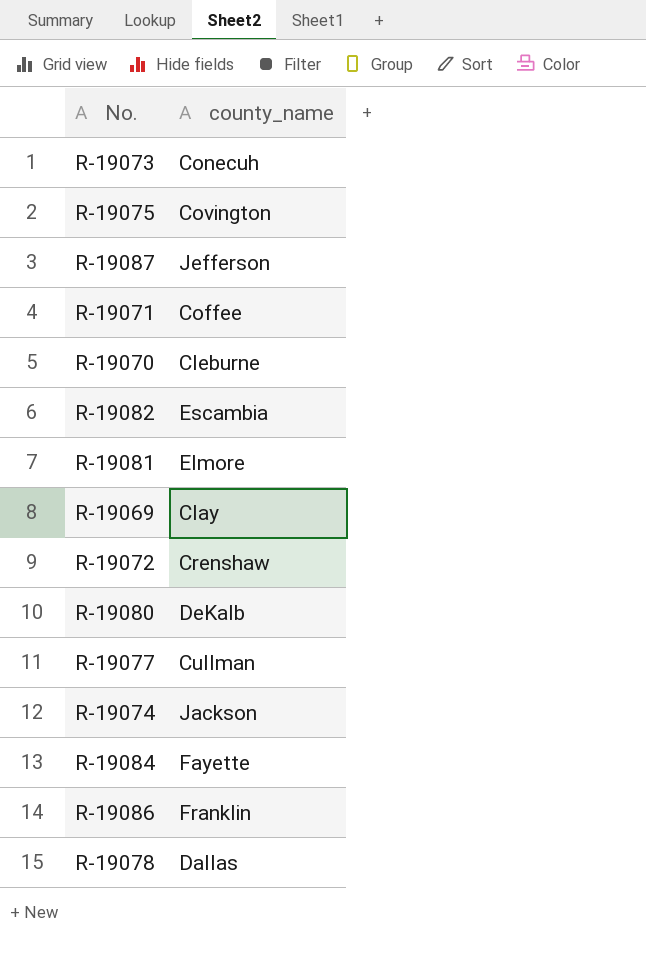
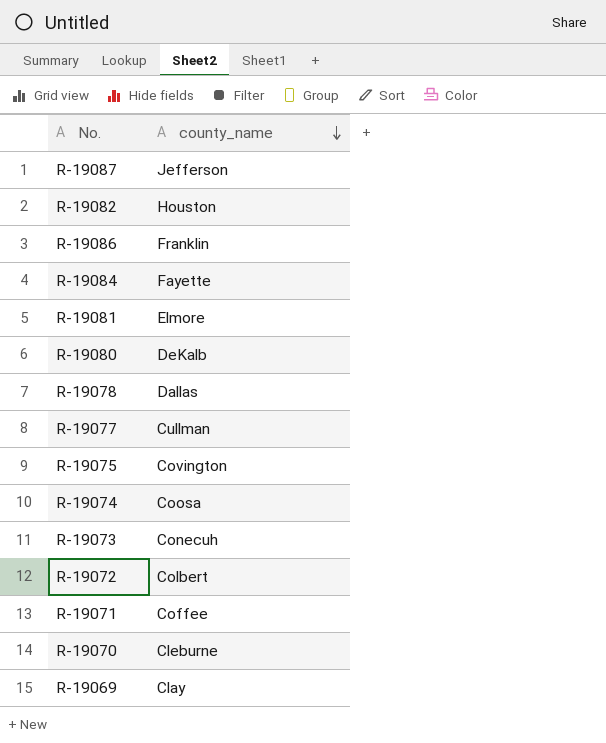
row order: none -> county_name descending
R-19082 | county_name: Escambia -> Houston
R-19074 | county_name: Jackson -> Coosa
R-19072 | county_name: Crenshaw -> Colbert

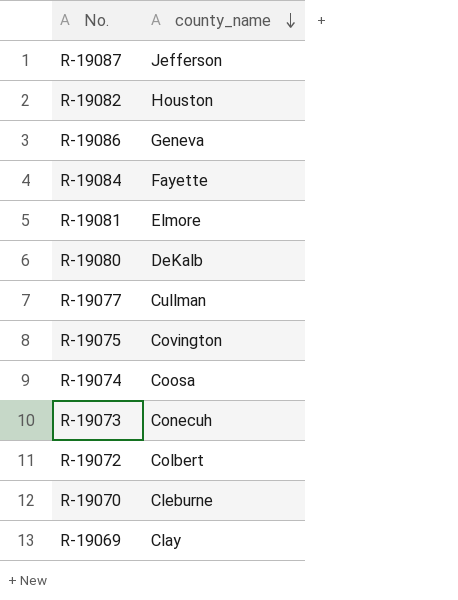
row R-19078: Dallas -> none
row R-19071: Coffee -> none
R-19086 | county_name: Franklin -> Geneva

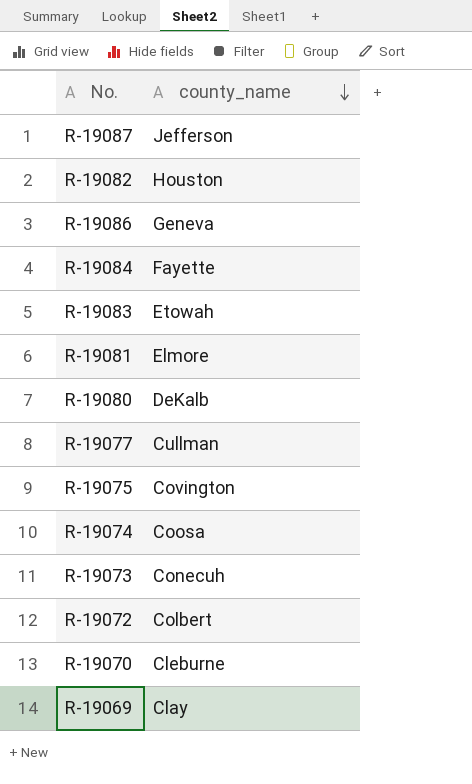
row R-19083: none -> Etowah

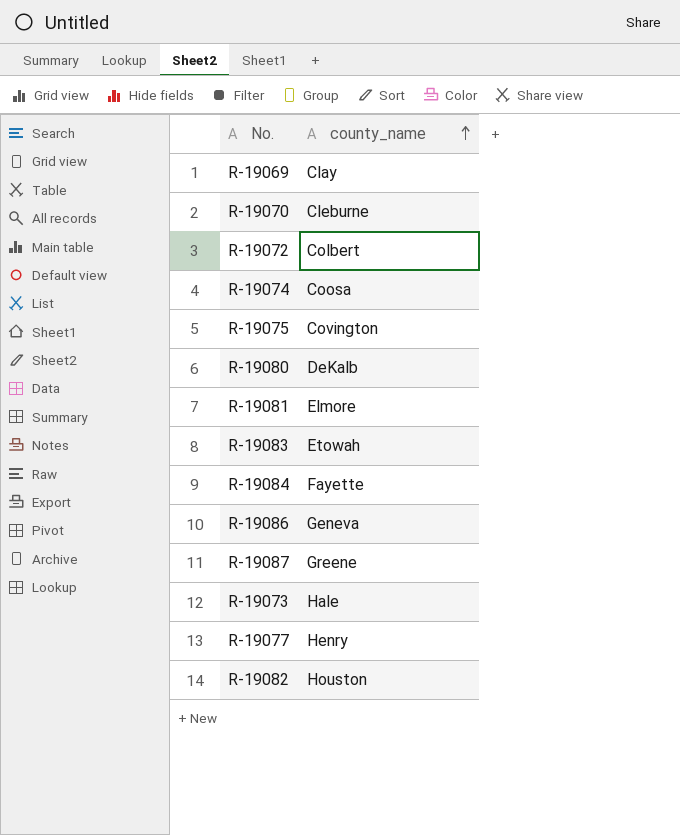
row order: county_name descending -> county_name ascending
R-19087 | county_name: Jefferson -> Greene
R-19073 | county_name: Conecuh -> Hale
R-19077 | county_name: Cullman -> Henry

